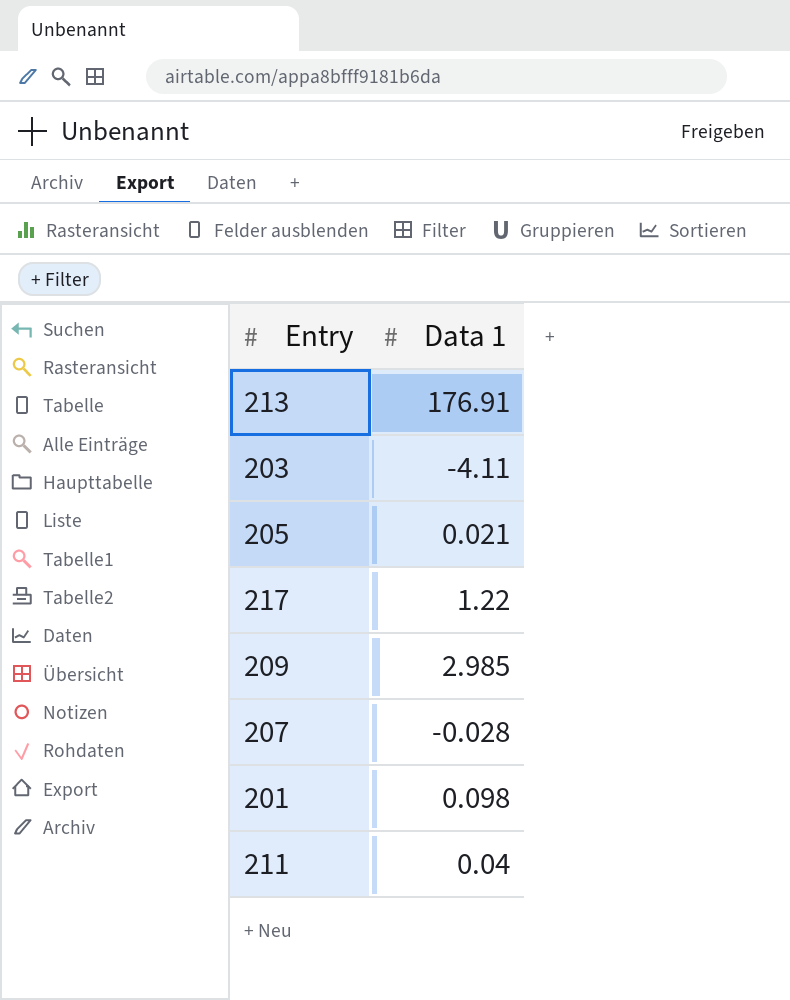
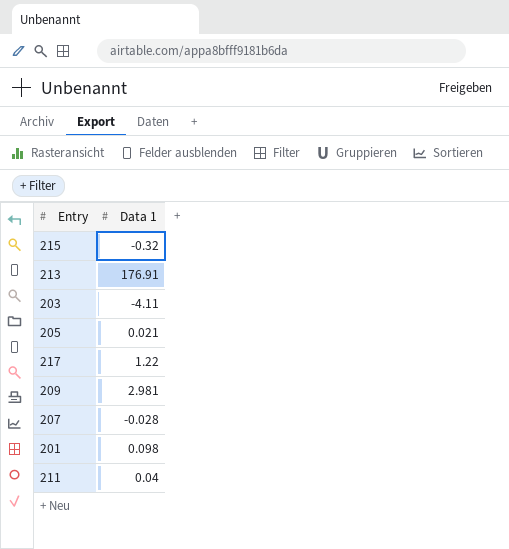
row 215: none -> -0.32
209 | Data 1: 2.985 -> 2.981

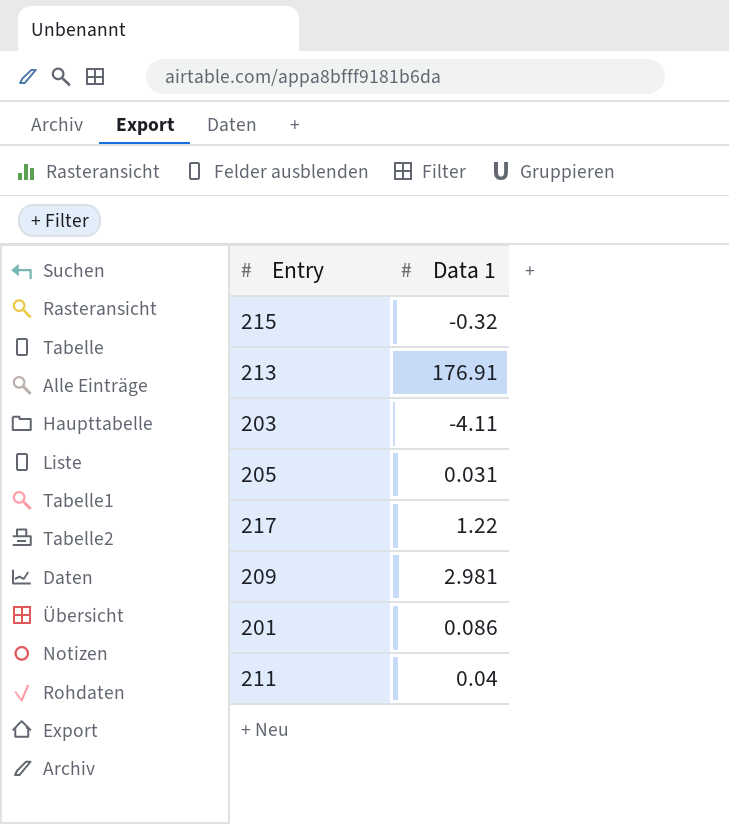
row 207: -0.028 -> none
205 | Data 1: 0.021 -> 0.031
201 | Data 1: 0.098 -> 0.086

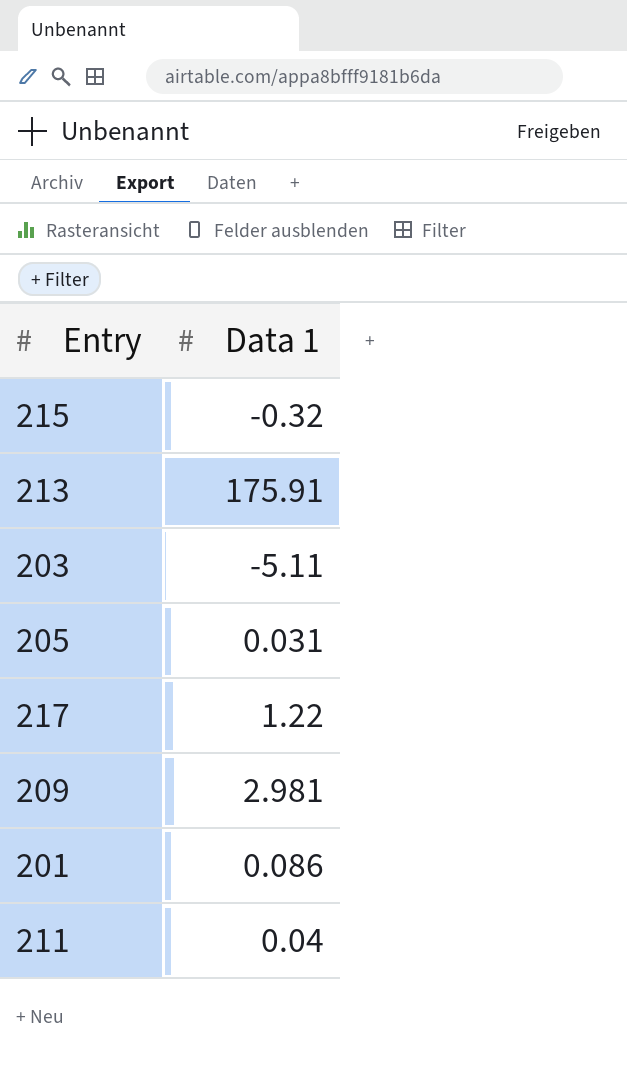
213 | Data 1: 176.91 -> 175.91
203 | Data 1: -4.11 -> -5.11

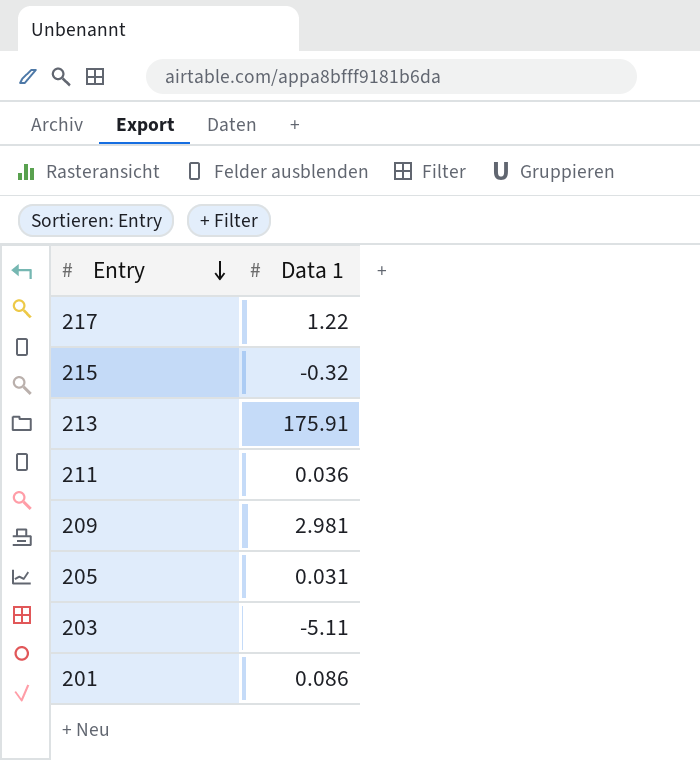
row order: none -> Entry descending
211 | Data 1: 0.04 -> 0.036

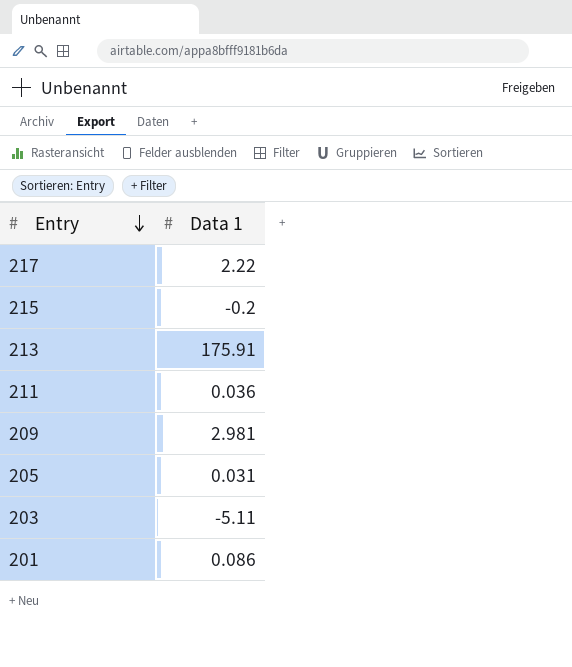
217 | Data 1: 1.22 -> 2.22
215 | Data 1: -0.32 -> -0.2

